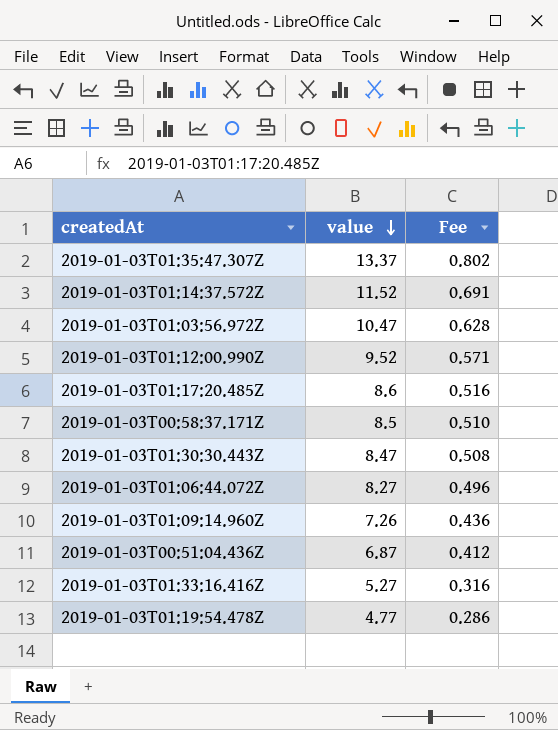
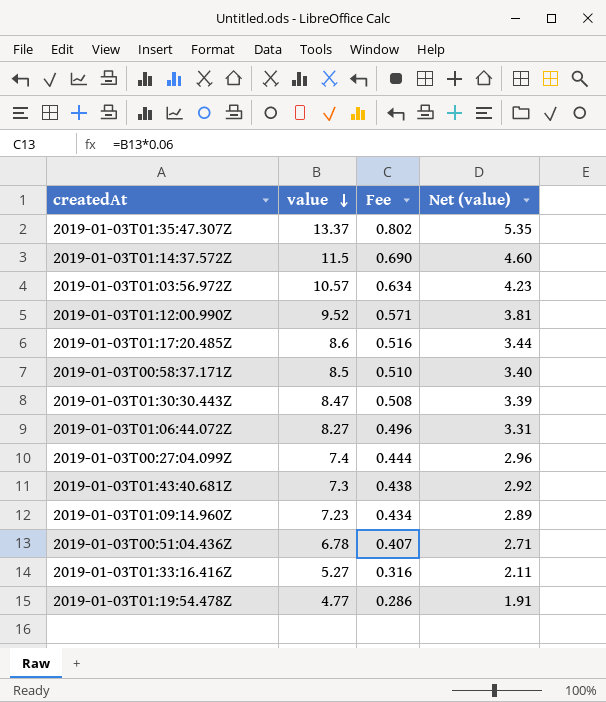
column Net (value) | formula: none -> [value] * 0.4
2019-01-03T01:14:37.572Z | value: 11.52 -> 11.5
2019-01-03T01:14:37.572Z | Fee: 0.691 -> 0.690
2019-01-03T01:03:56.972Z | value: 10.47 -> 10.57
2019-01-03T01:03:56.972Z | Fee: 0.628 -> 0.634
row 2019-01-03T00:27:04.099Z: none -> 7.4 | 0.444 | 2.96
row 2019-01-03T01:43:40.681Z: none -> 7.3 | 0.438 | 2.92
2019-01-03T01:09:14.960Z | value: 7.26 -> 7.23
2019-01-03T01:09:14.960Z | Fee: 0.436 -> 0.434
2019-01-03T00:51:04.436Z | value: 6.87 -> 6.78
2019-01-03T00:51:04.436Z | Fee: 0.412 -> 0.407

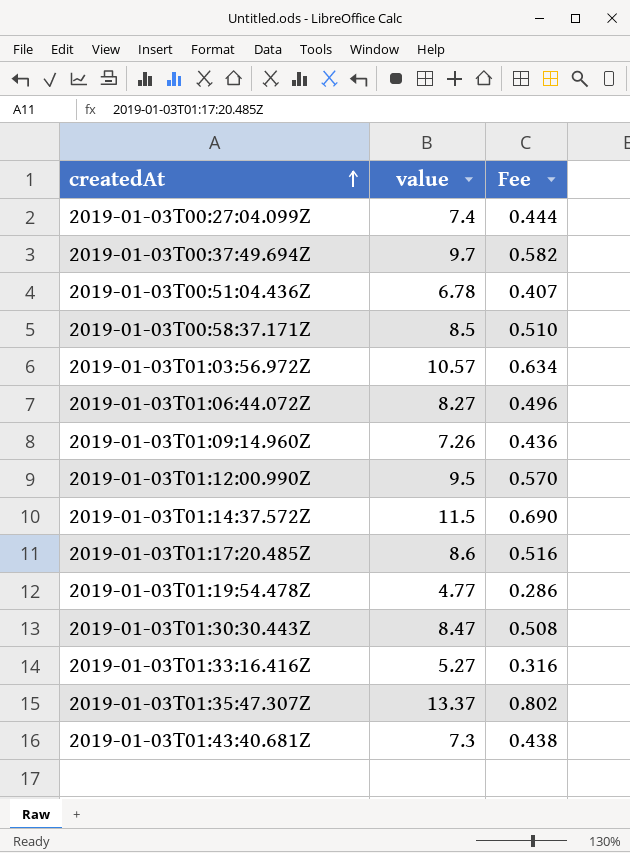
row order: value descending -> createdAt ascending
column Net (value) | formula: [value] * 0.4 -> none
row 2019-01-03T00:37:49.694Z: none -> 9.7 | 0.582
2019-01-03T01:09:14.960Z | value: 7.23 -> 7.26
2019-01-03T01:09:14.960Z | Fee: 0.434 -> 0.436
2019-01-03T01:12:00.990Z | value: 9.52 -> 9.5
2019-01-03T01:12:00.990Z | Fee: 0.571 -> 0.570

